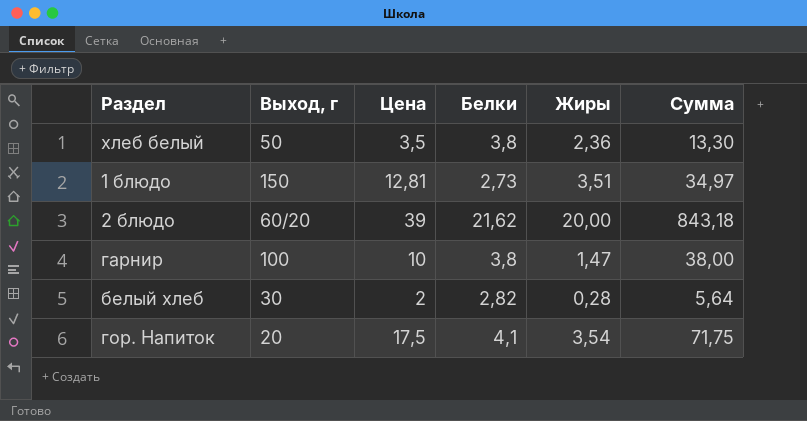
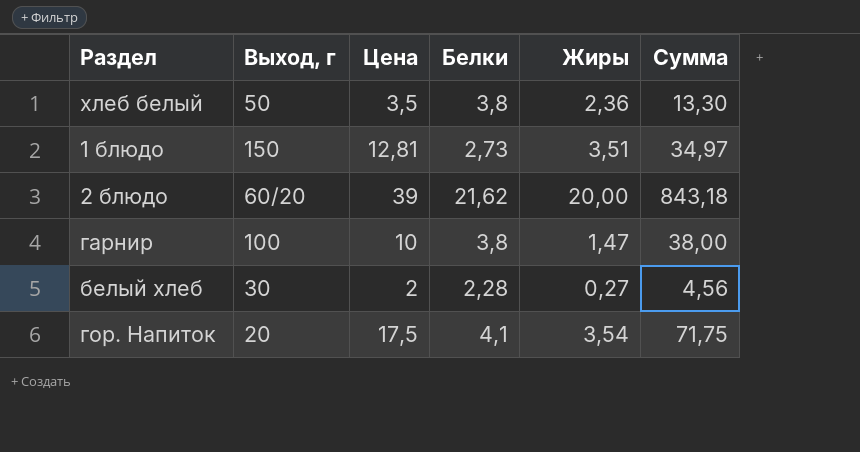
белый хлеб | Белки: 2,82 -> 2,28
белый хлеб | Жиры: 0,28 -> 0,27
белый хлеб | Сумма: 5,64 -> 4,56

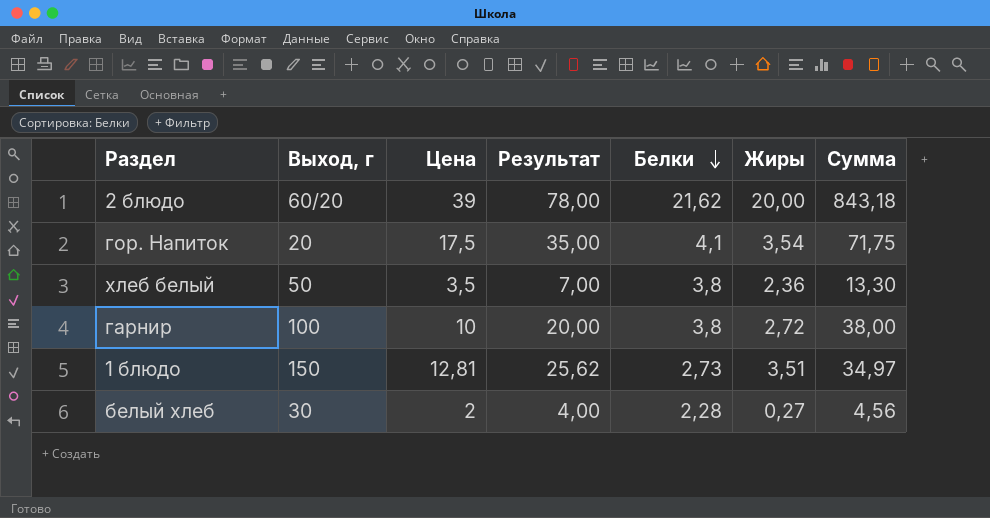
row order: none -> Белки descending
column Результат | formula: none -> [Цена] * 2
гарнир | Жиры: 1,47 -> 2,72

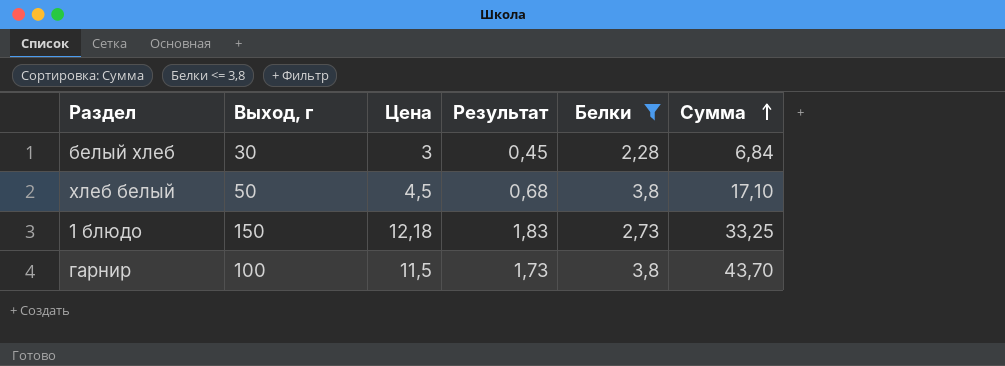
filter: none -> Белки <= 3,8
row order: Белки descending -> Сумма ascending
column Жиры | position: 6 -> none
column Результат | formula: [Цена] * 2 -> [Цена] * 0,15
белый хлеб | Цена: 2 -> 3
белый хлеб | Сумма: 4,56 -> 6,84
хлеб белый | Цена: 3,5 -> 4,5
хлеб белый | Сумма: 13,30 -> 17,10
1 блюдо | Цена: 12,81 -> 12,18
1 блюдо | Сумма: 34,97 -> 33,25
гарнир | Цена: 10 -> 11,5
гарнир | Сумма: 38,00 -> 43,70

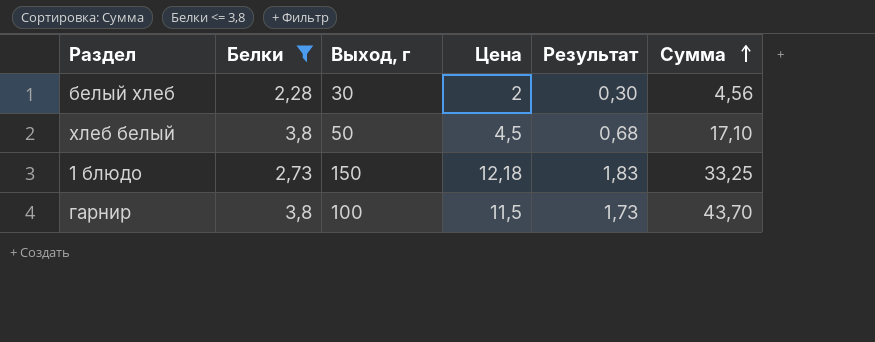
column Белки | position: 5 -> 2
белый хлеб | Цена: 3 -> 2
белый хлеб | Результат: 0,45 -> 0,30
белый хлеб | Сумма: 6,84 -> 4,56

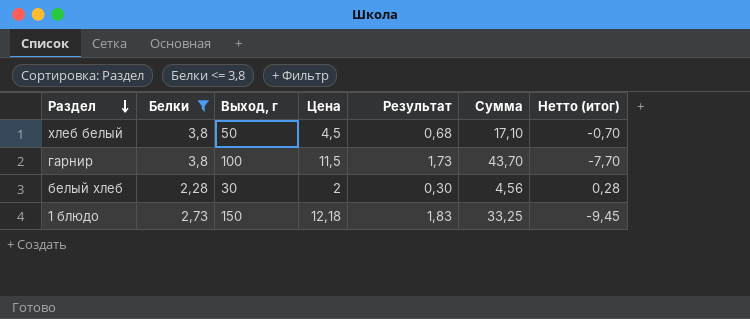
row order: Сумма ascending -> Раздел descending
column Нетто (итог) | formula: none -> [Белки] - [Цена]

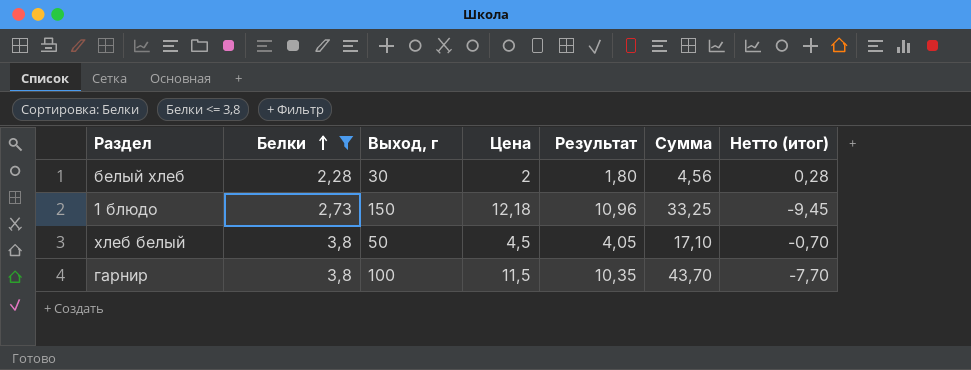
row order: Раздел descending -> Белки ascending
column Результат | formula: [Цена] * 0,15 -> [Цена] * 0,9

